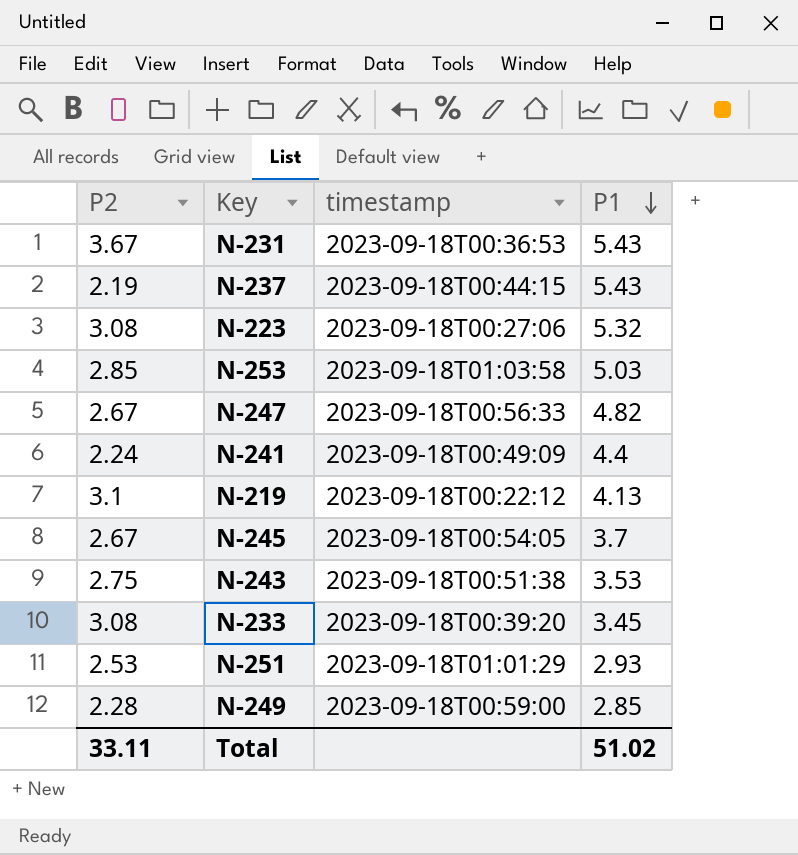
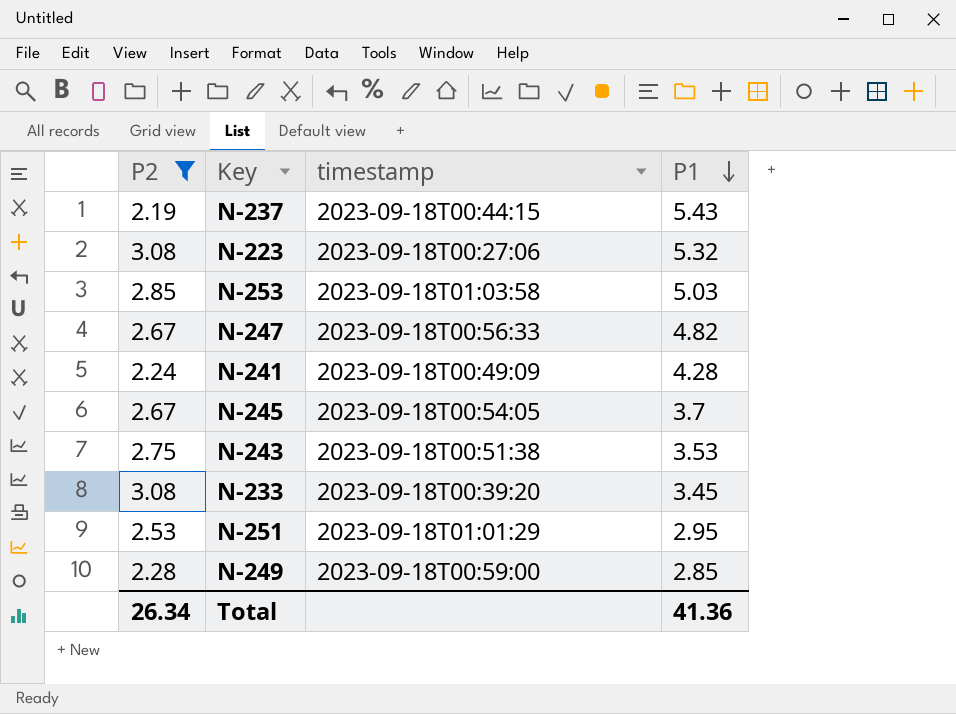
filter: none -> P2 <= 3.08
N-241 | P1: 4.4 -> 4.28
N-251 | P1: 2.93 -> 2.95
Total | P2: 33.11 -> 26.34
Total | P1: 51.02 -> 41.36

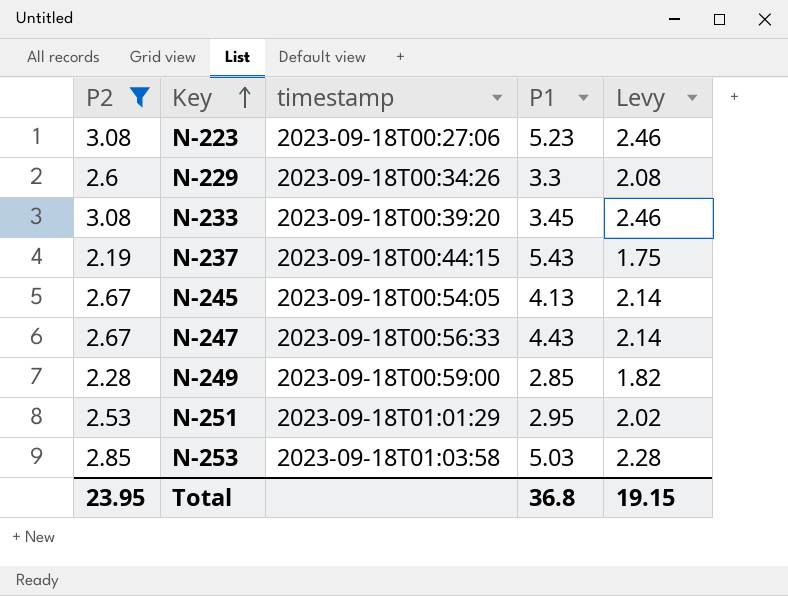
row order: P1 descending -> Key ascending
column Levy | formula: none -> [P2] * 0.8
row N-241: 2.24 | 2023-09-18T00:49:09 | 4.28 -> none
row N-243: 2.75 | 2023-09-18T00:51:38 | 3.53 -> none
N-223 | P1: 5.32 -> 5.23
row N-229: none -> 2.6 | 2023-09-18T00:34:26 | 3.3 | 2.08
N-245 | P1: 3.7 -> 4.13
N-247 | P1: 4.82 -> 4.43
Total | P2: 26.34 -> 23.95
Total | P1: 41.36 -> 36.8

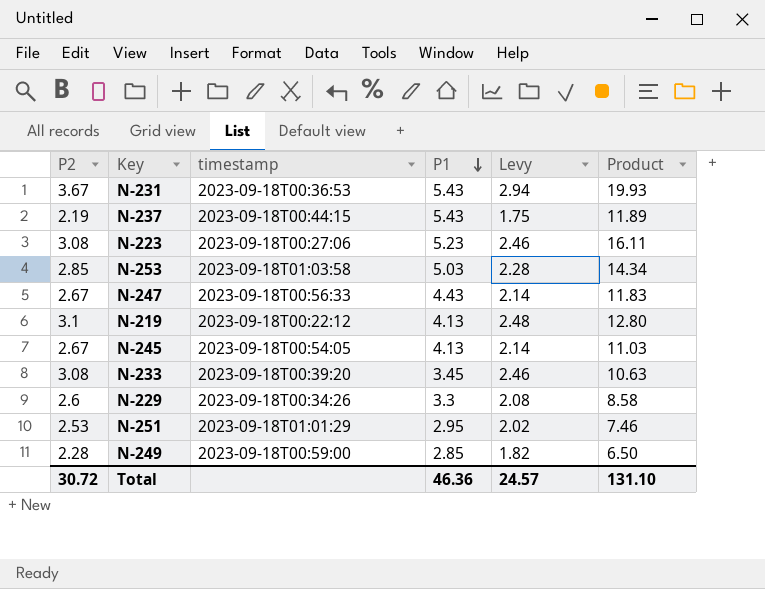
filter: P2 <= 3.08 -> none
row order: Key ascending -> P1 descending
column Product | formula: none -> [P2] * [P1]
Total | P2: 23.95 -> 30.72
Total | P1: 36.8 -> 46.36
Total | Levy: 19.15 -> 24.57

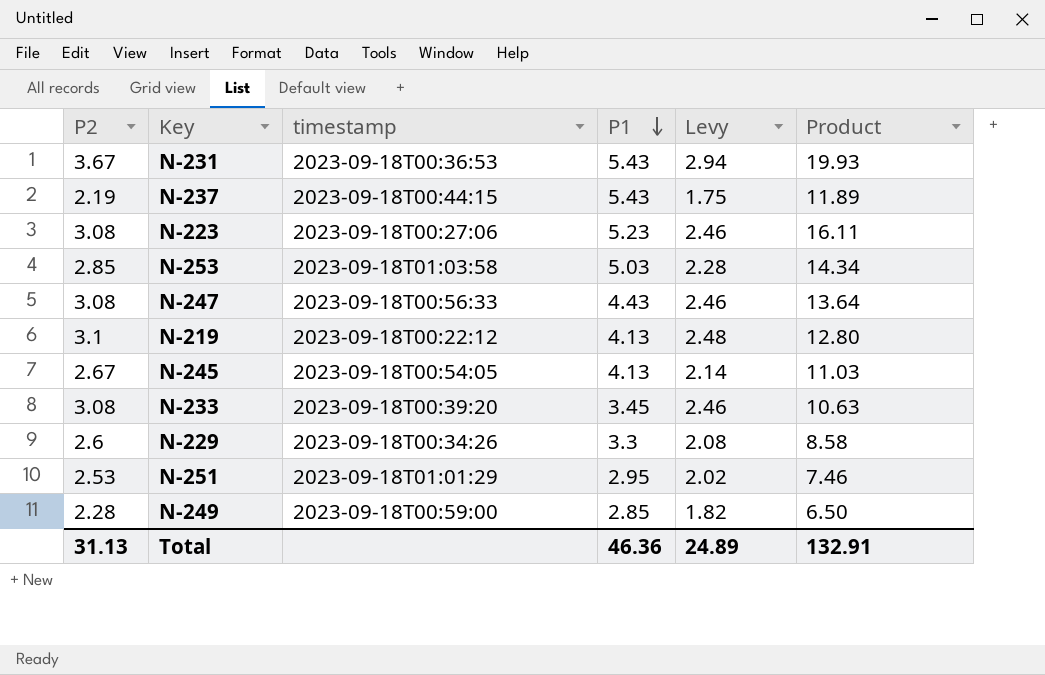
N-247 | P2: 2.67 -> 3.08
N-247 | Levy: 2.14 -> 2.46
N-247 | Product: 11.83 -> 13.64
Total | P2: 30.72 -> 31.13
Total | Levy: 24.57 -> 24.89
Total | Product: 131.10 -> 132.91

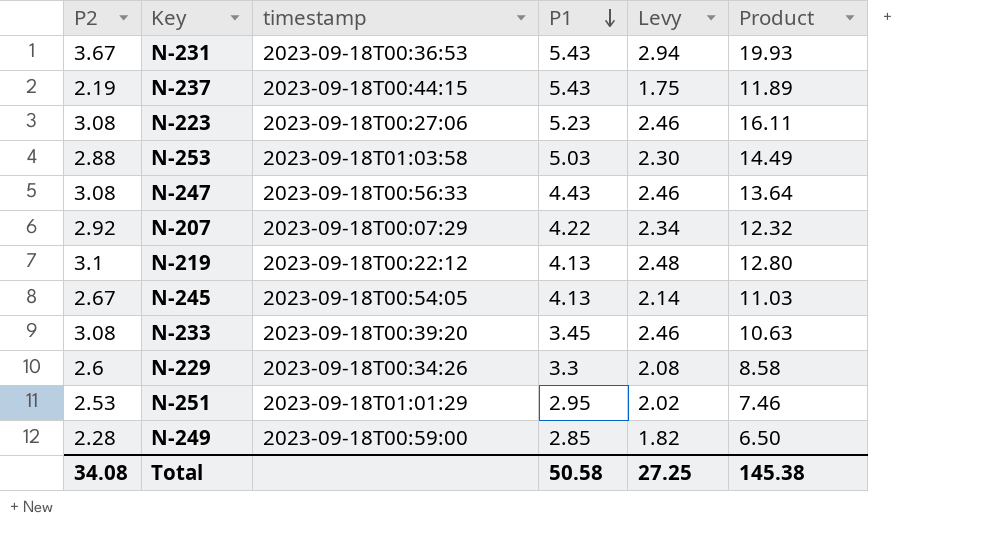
N-253 | P2: 2.85 -> 2.88
N-253 | Levy: 2.28 -> 2.30
N-253 | Product: 14.34 -> 14.49
row N-207: none -> 2.92 | 2023-09-18T00:07:29 | 4.22 | 2.34 | 12.32
Total | P2: 31.13 -> 34.08
Total | P1: 46.36 -> 50.58
Total | Levy: 24.89 -> 27.25
Total | Product: 132.91 -> 145.38

